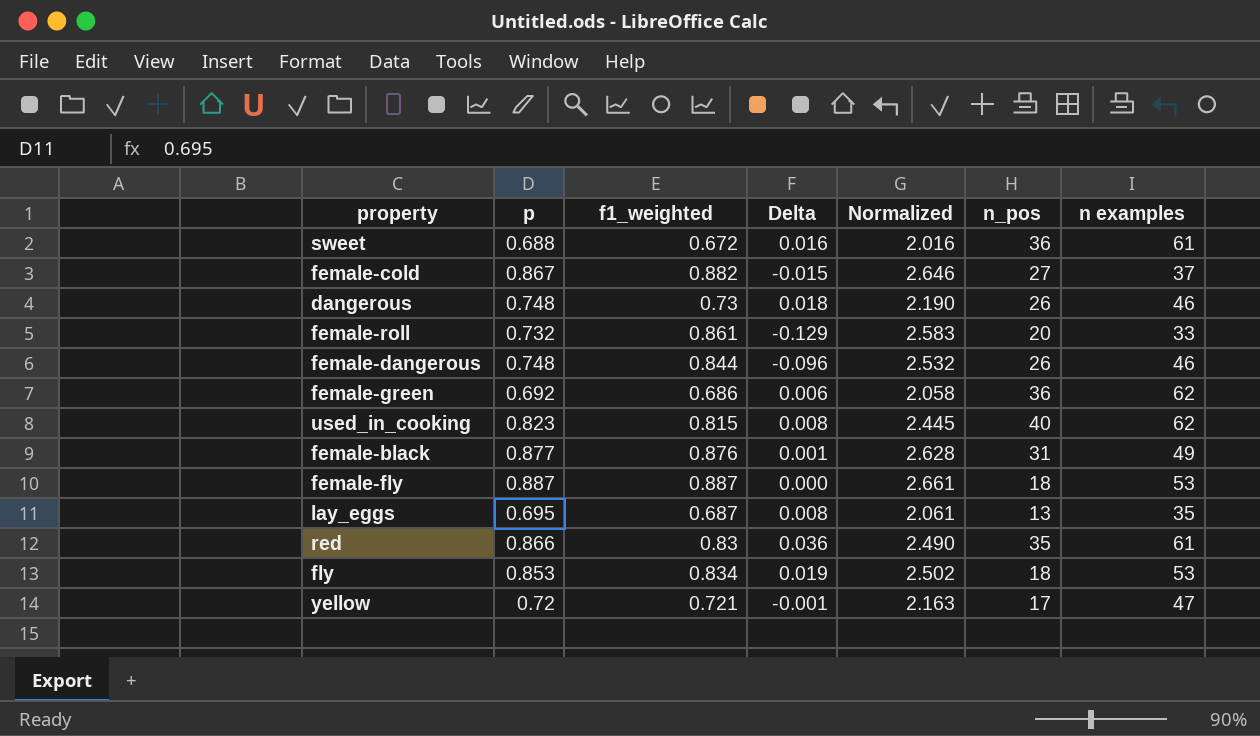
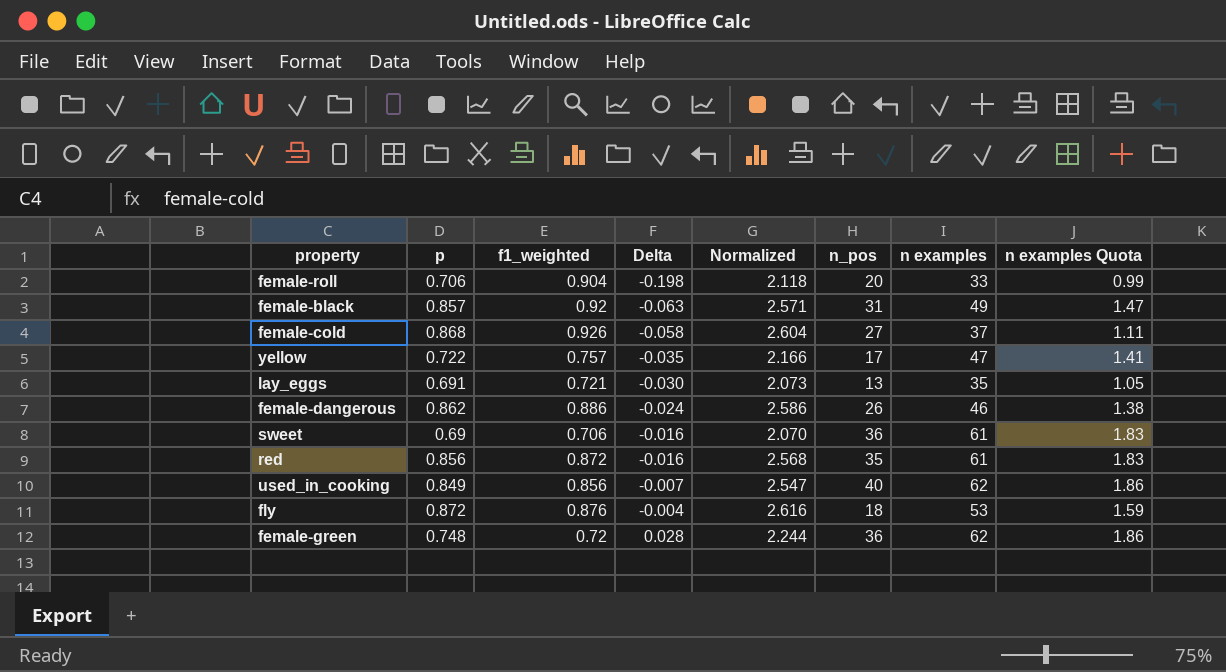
row order: none -> Delta ascending
column Normalized | formula: [f1_weighted] * 3 -> [p] * 3
column n examples Quota | formula: none -> [n examples] * 0.03
row dangerous: 0.748 | 0.73 | 0.018 | 2.190 | 26 | 46 -> none
row female-fly: 0.887 | 0.887 | 0.000 | 2.661 | 18 | 53 -> none
female-roll | p: 0.732 -> 0.706
female-roll | f1_weighted: 0.861 -> 0.904
female-roll | Delta: -0.129 -> -0.198
female-black | p: 0.877 -> 0.857
female-black | f1_weighted: 0.876 -> 0.92
female-black | Delta: 0.001 -> -0.063
female-cold | p: 0.867 -> 0.868
female-cold | f1_weighted: 0.882 -> 0.926
female-cold | Delta: -0.015 -> -0.058
yellow | p: 0.72 -> 0.722
yellow | f1_weighted: 0.721 -> 0.757
yellow | Delta: -0.001 -> -0.035
lay_eggs | p: 0.695 -> 0.691
lay_eggs | f1_weighted: 0.687 -> 0.721
lay_eggs | Delta: 0.008 -> -0.030
female-dangerous | p: 0.748 -> 0.862
female-dangerous | f1_weighted: 0.844 -> 0.886
female-dangerous | Delta: -0.096 -> -0.024
sweet | p: 0.688 -> 0.69
sweet | f1_weighted: 0.672 -> 0.706
sweet | Delta: 0.016 -> -0.016
red | p: 0.866 -> 0.856
red | f1_weighted: 0.83 -> 0.872
red | Delta: 0.036 -> -0.016
used_in_cooking | p: 0.823 -> 0.849
used_in_cooking | f1_weighted: 0.815 -> 0.856
used_in_cooking | Delta: 0.008 -> -0.007
fly | p: 0.853 -> 0.872
fly | f1_weighted: 0.834 -> 0.876
fly | Delta: 0.019 -> -0.004
female-green | p: 0.692 -> 0.748
female-green | f1_weighted: 0.686 -> 0.72
female-green | Delta: 0.006 -> 0.028

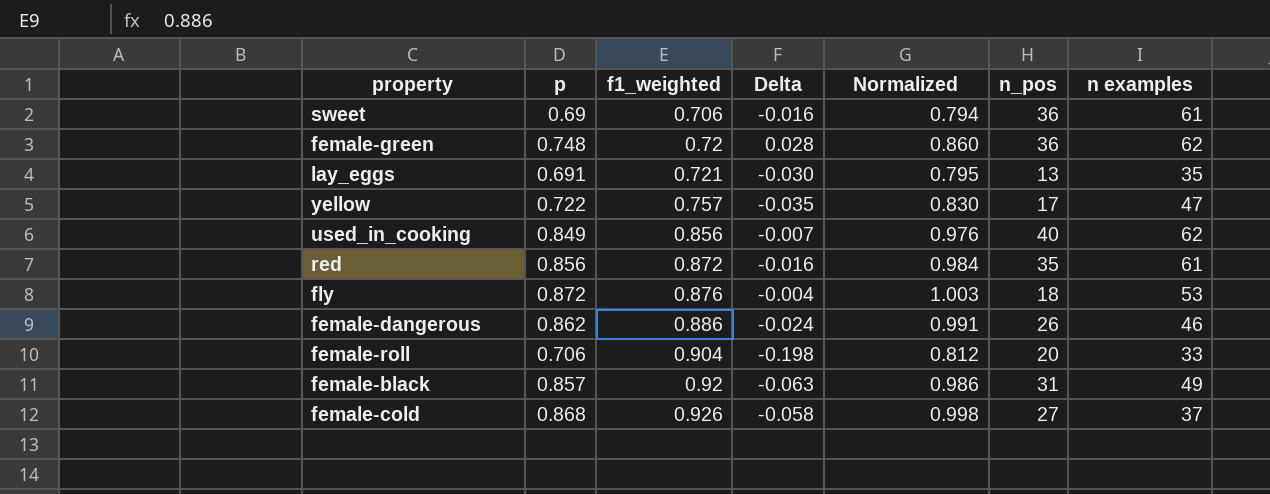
row order: Delta ascending -> f1_weighted ascending
column n examples Quota | formula: [n examples] * 0.03 -> none
column Normalized | formula: [p] * 3 -> [p] * 1.15

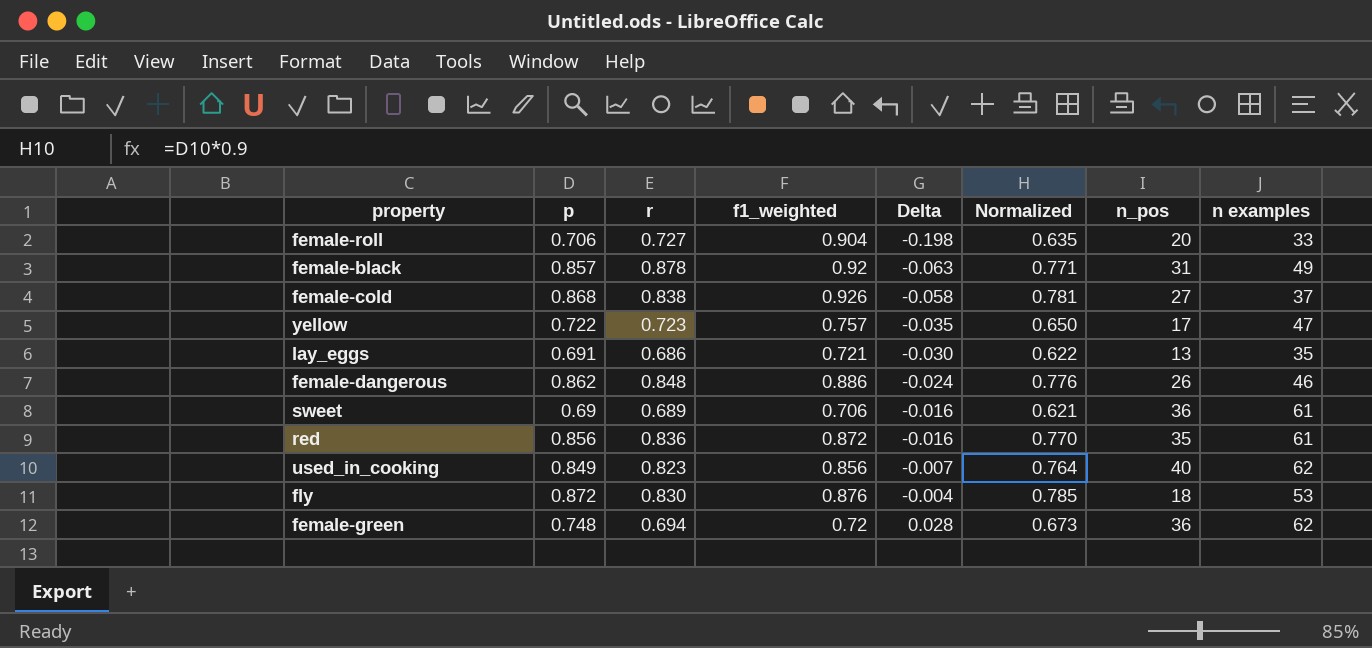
row order: f1_weighted ascending -> Delta ascending
column r | position: none -> 3
column Normalized | formula: [p] * 1.15 -> [p] * 0.9

